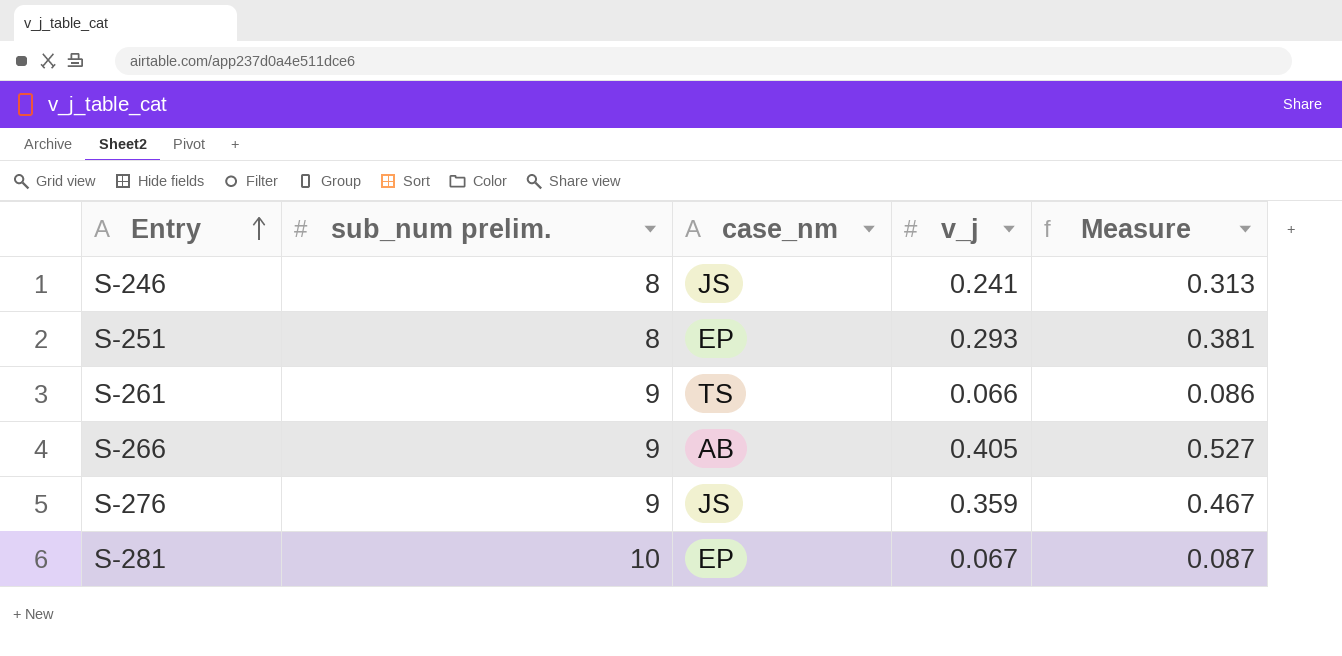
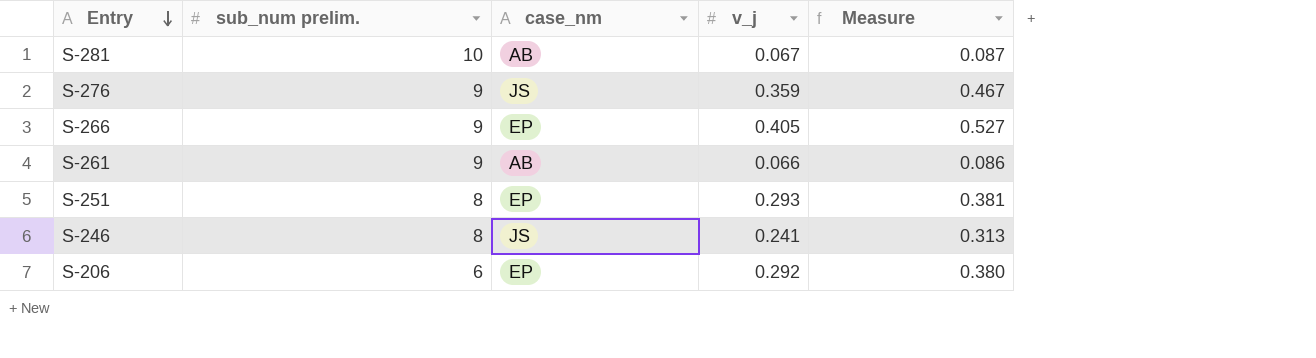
row order: Entry ascending -> Entry descending
S-281 | case_nm: EP -> AB
S-266 | case_nm: AB -> EP
S-261 | case_nm: TS -> AB
row S-206: none -> 6 | EP | 0.292 | 0.380

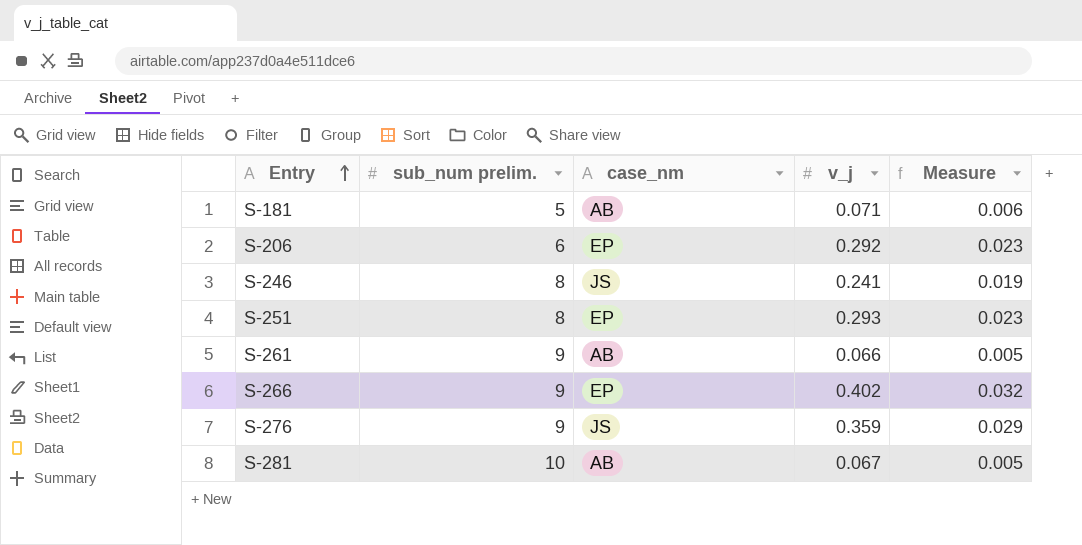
row order: Entry descending -> Entry ascending
column Measure | formula: [v_j] * 1.3 -> [v_j] * 0.08
row S-181: none -> 5 | AB | 0.071 | 0.006
S-266 | v_j: 0.405 -> 0.402

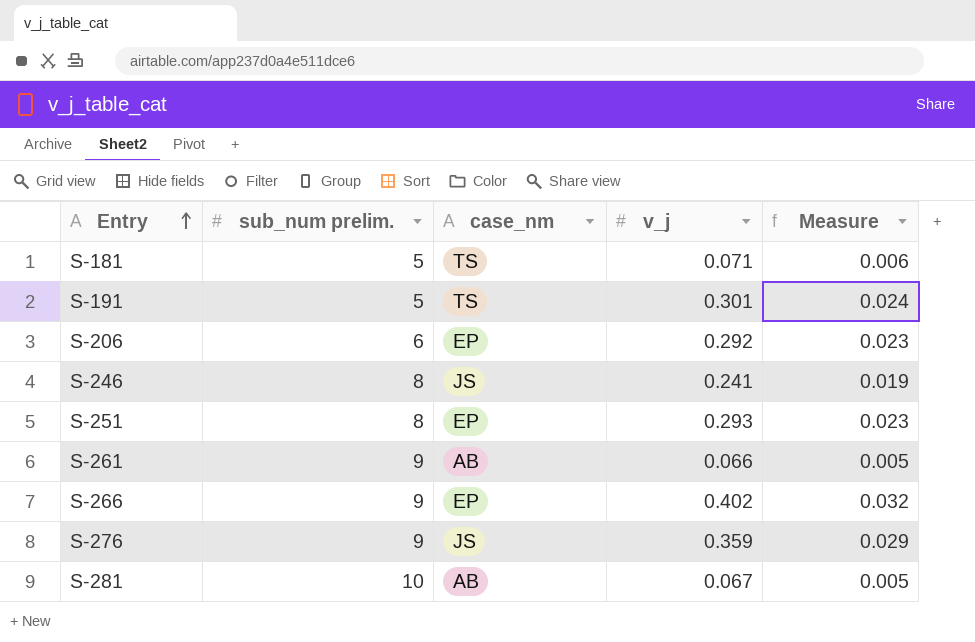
S-181 | case_nm: AB -> TS
row S-191: none -> 5 | TS | 0.301 | 0.024

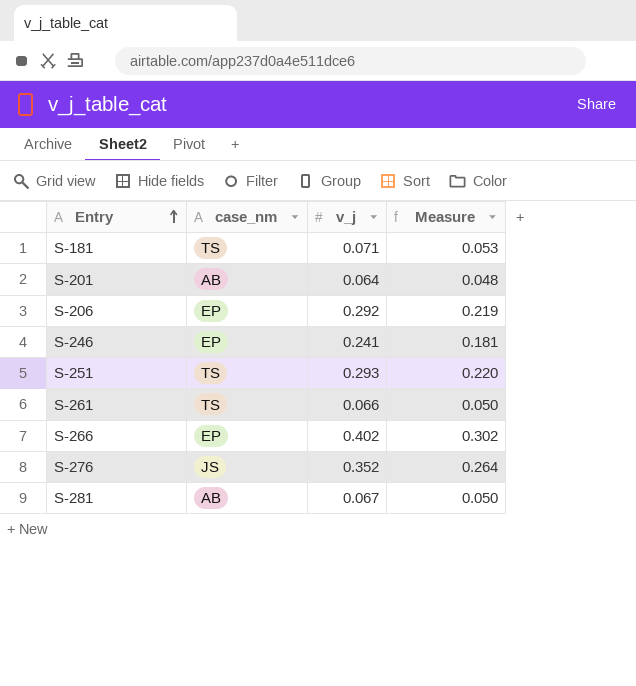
column sub_num prelim. | position: 2 -> none
column Measure | formula: [v_j] * 0.08 -> [v_j] * 0.75
row S-191: 5 | TS | 0.301 | 0.024 -> none
row S-201: none -> AB | 0.064 | 0.048
S-246 | case_nm: JS -> EP
S-251 | case_nm: EP -> TS
S-261 | case_nm: AB -> TS
S-276 | v_j: 0.359 -> 0.352

